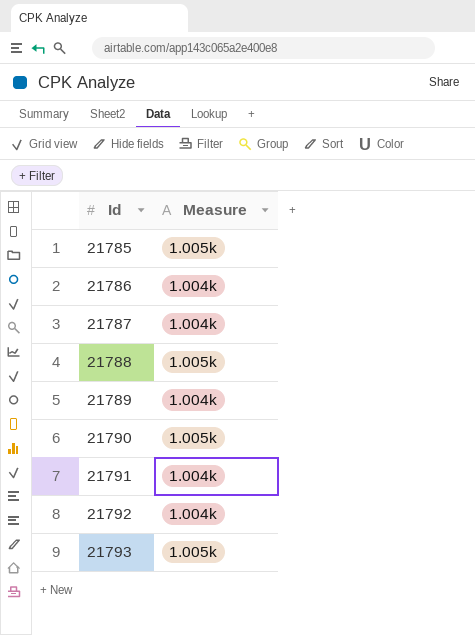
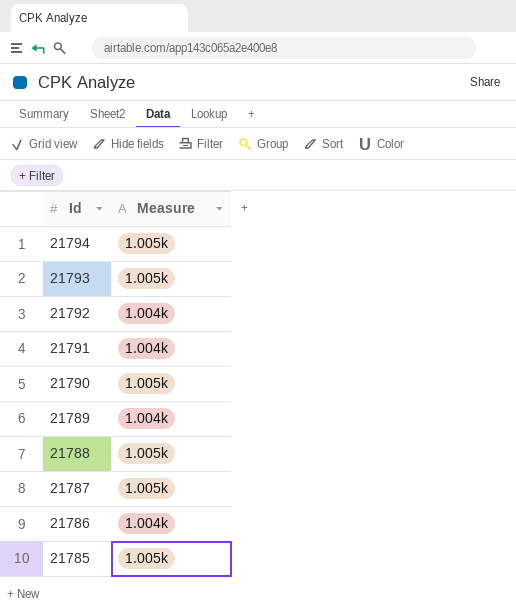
row order: Id ascending -> Id descending
row 21794: none -> 1.005k
21787 | Measure: 1.004k -> 1.005k

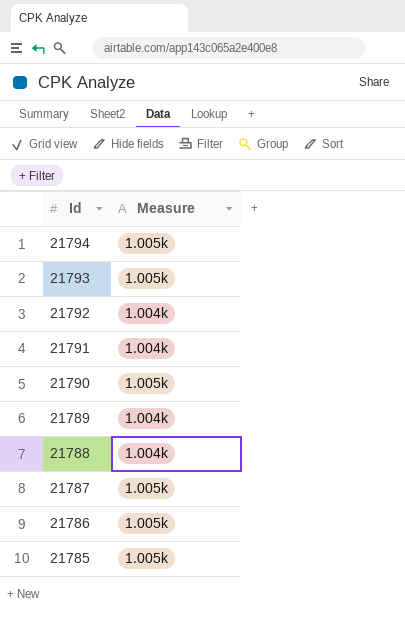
21788 | Measure: 1.005k -> 1.004k
21786 | Measure: 1.004k -> 1.005k

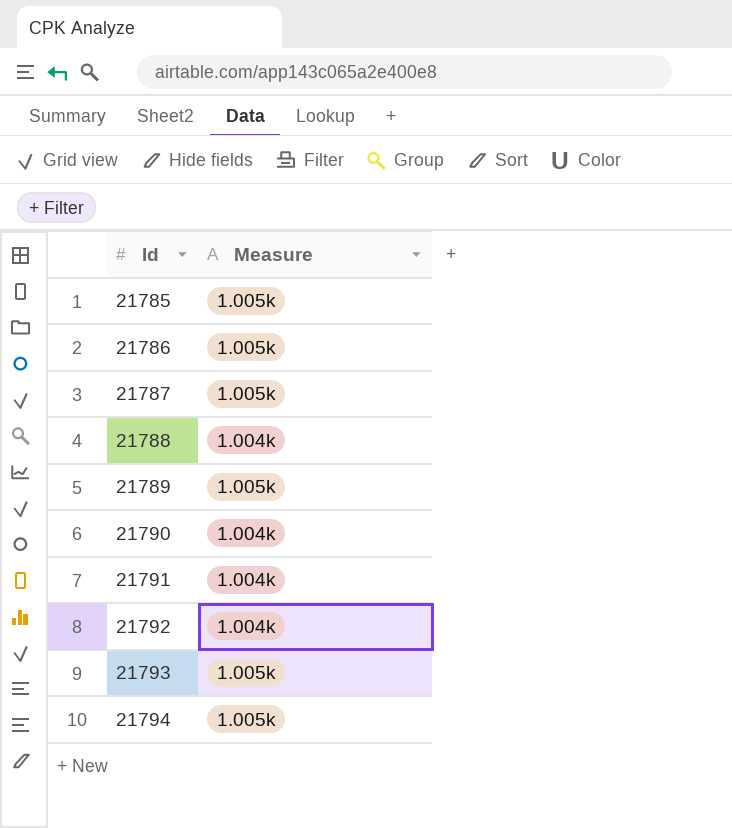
row order: Id descending -> Id ascending
21789 | Measure: 1.004k -> 1.005k
21790 | Measure: 1.005k -> 1.004k

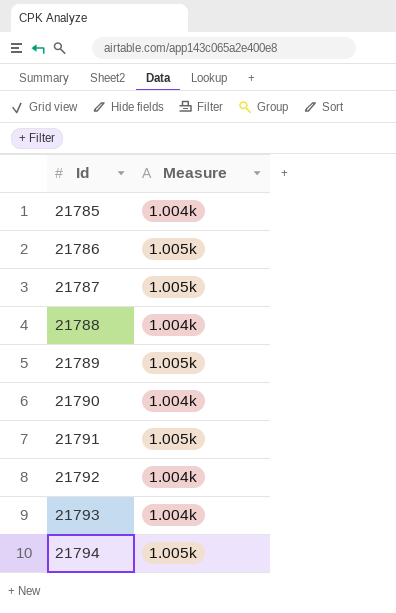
21785 | Measure: 1.005k -> 1.004k
21791 | Measure: 1.004k -> 1.005k
21793 | Measure: 1.005k -> 1.004k

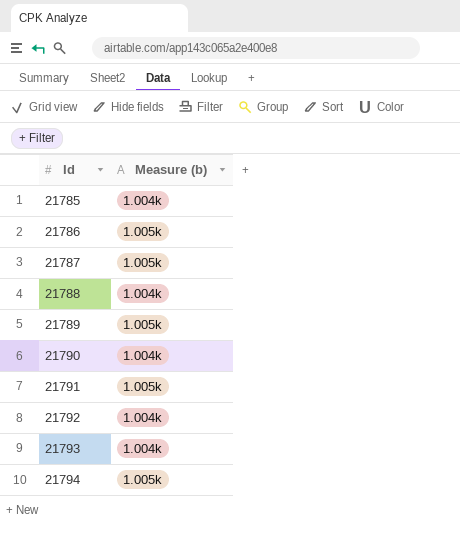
column name: Measure -> Measure (b)

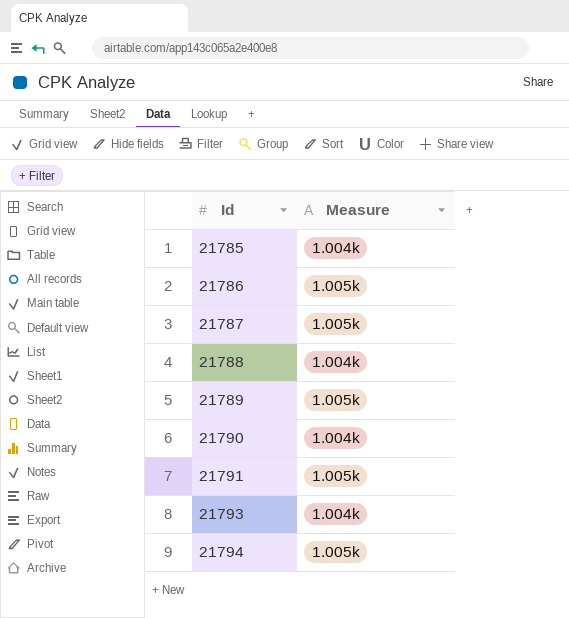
column name: Measure (b) -> Measure
row 21792: 1.004k -> none

